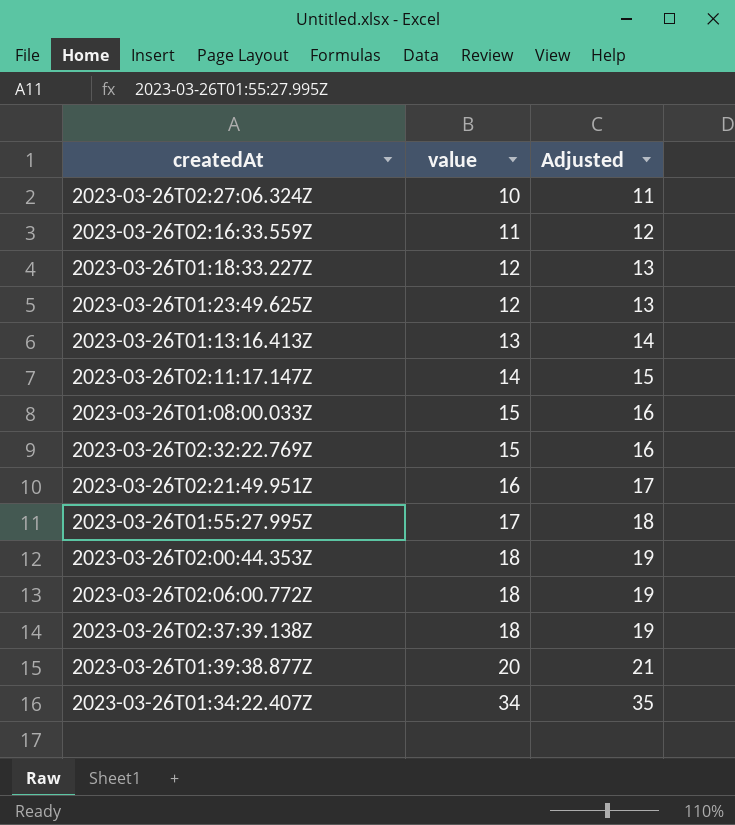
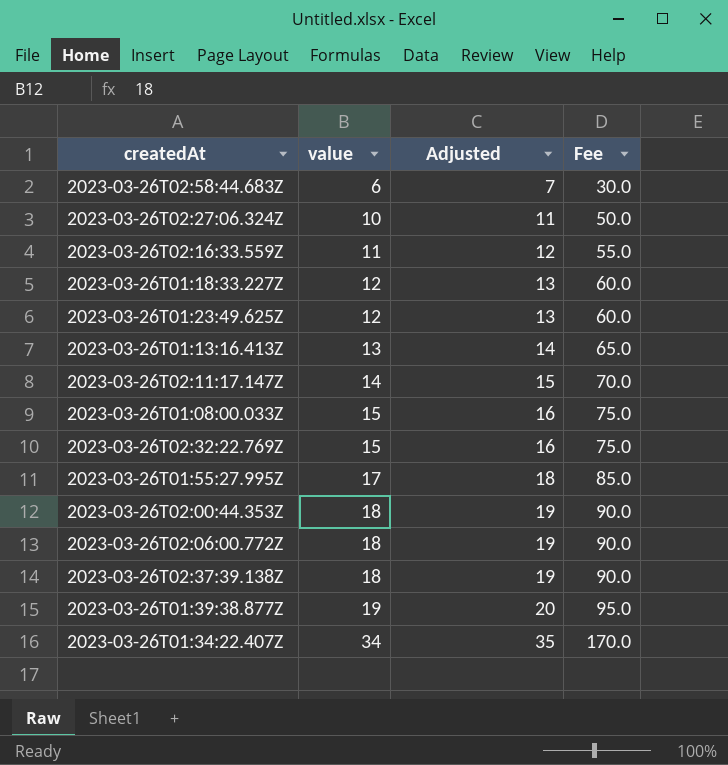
column Fee | formula: none -> [value] * 5
row 2023-03-26T02:21:49.951Z: 16 | 17 -> none
row 2023-03-26T02:58:44.683Z: none -> 6 | 7 | 30.0
2023-03-26T01:39:38.877Z | value: 20 -> 19
2023-03-26T01:39:38.877Z | Adjusted: 21 -> 20

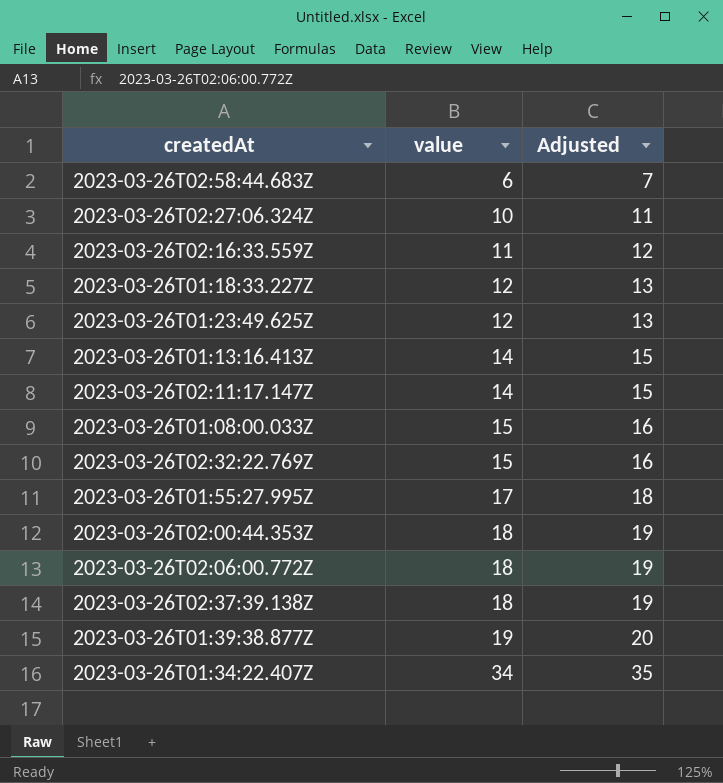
column Fee | formula: [value] * 5 -> none
2023-03-26T01:13:16.413Z | value: 13 -> 14
2023-03-26T01:13:16.413Z | Adjusted: 14 -> 15

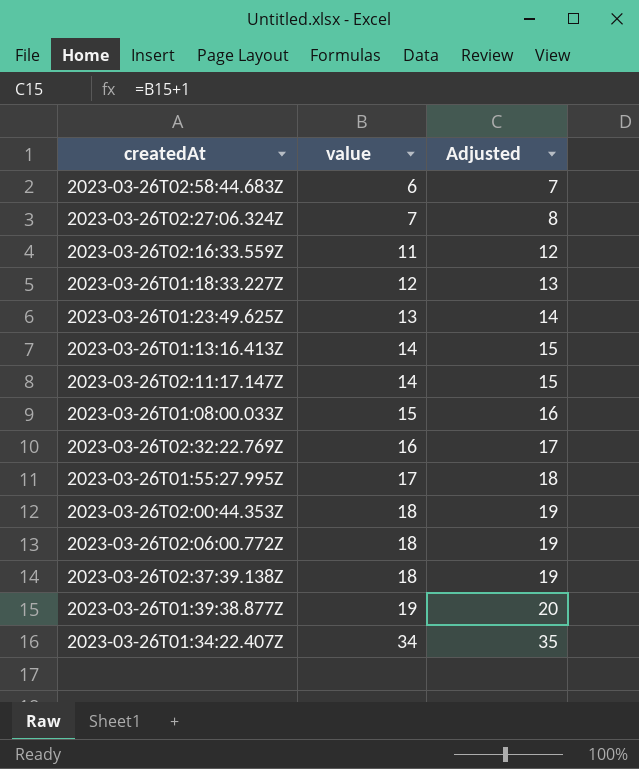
2023-03-26T02:27:06.324Z | value: 10 -> 7
2023-03-26T02:27:06.324Z | Adjusted: 11 -> 8
2023-03-26T01:23:49.625Z | value: 12 -> 13
2023-03-26T01:23:49.625Z | Adjusted: 13 -> 14
2023-03-26T02:32:22.769Z | value: 15 -> 16
2023-03-26T02:32:22.769Z | Adjusted: 16 -> 17

